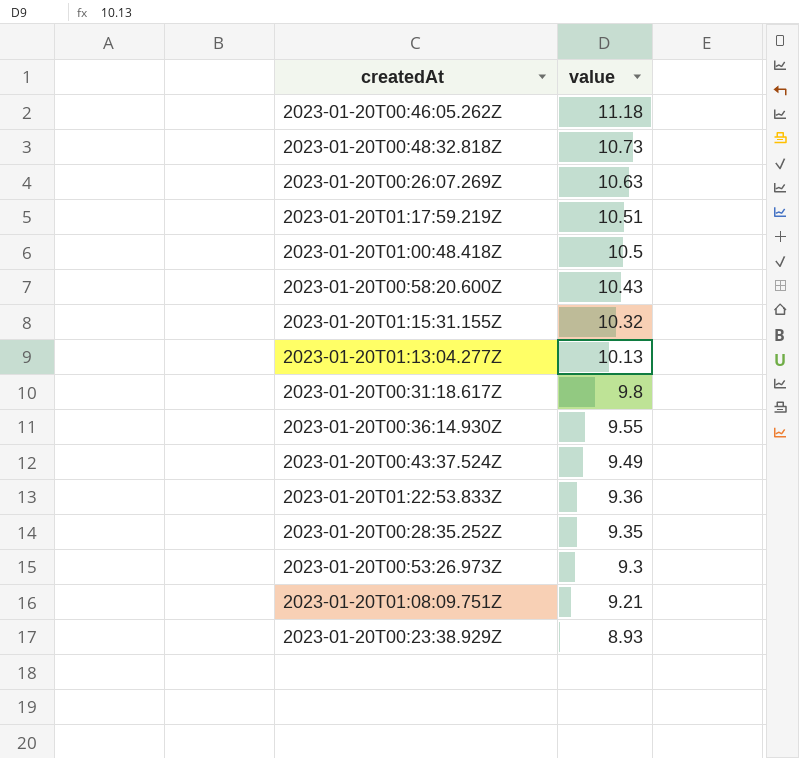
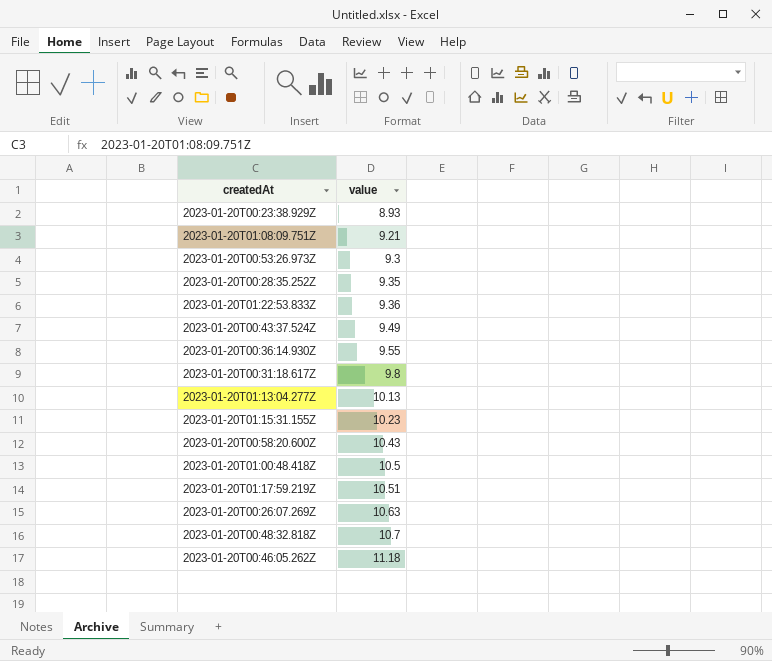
row order: value descending -> value ascending
2023-01-20T01:15:31.155Z | value: 10.32 -> 10.23
2023-01-20T00:48:32.818Z | value: 10.73 -> 10.7

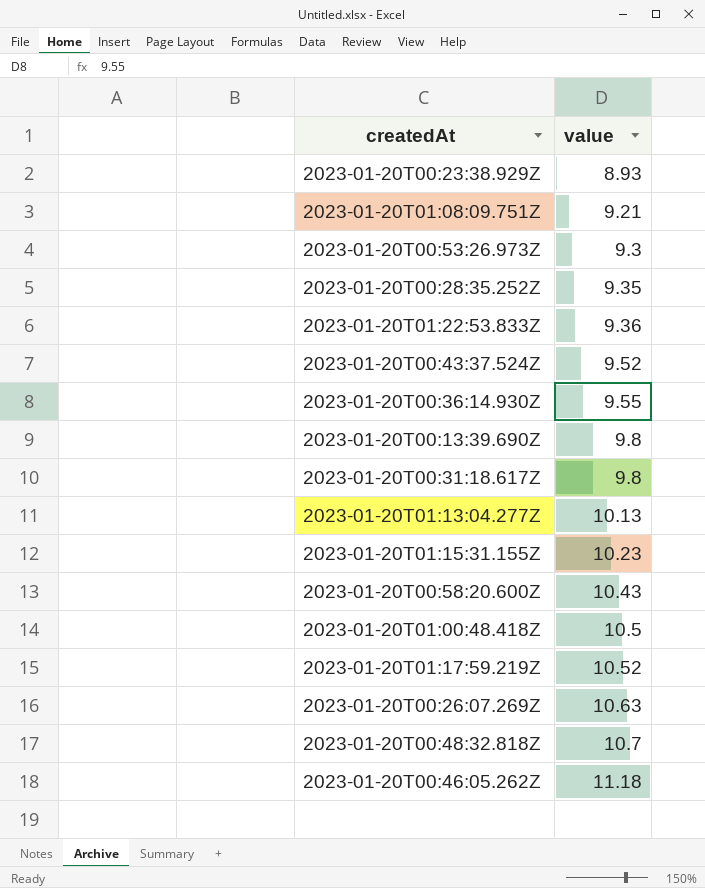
2023-01-20T00:43:37.524Z | value: 9.49 -> 9.52
row 2023-01-20T00:13:39.690Z: none -> 9.8
2023-01-20T01:17:59.219Z | value: 10.51 -> 10.52

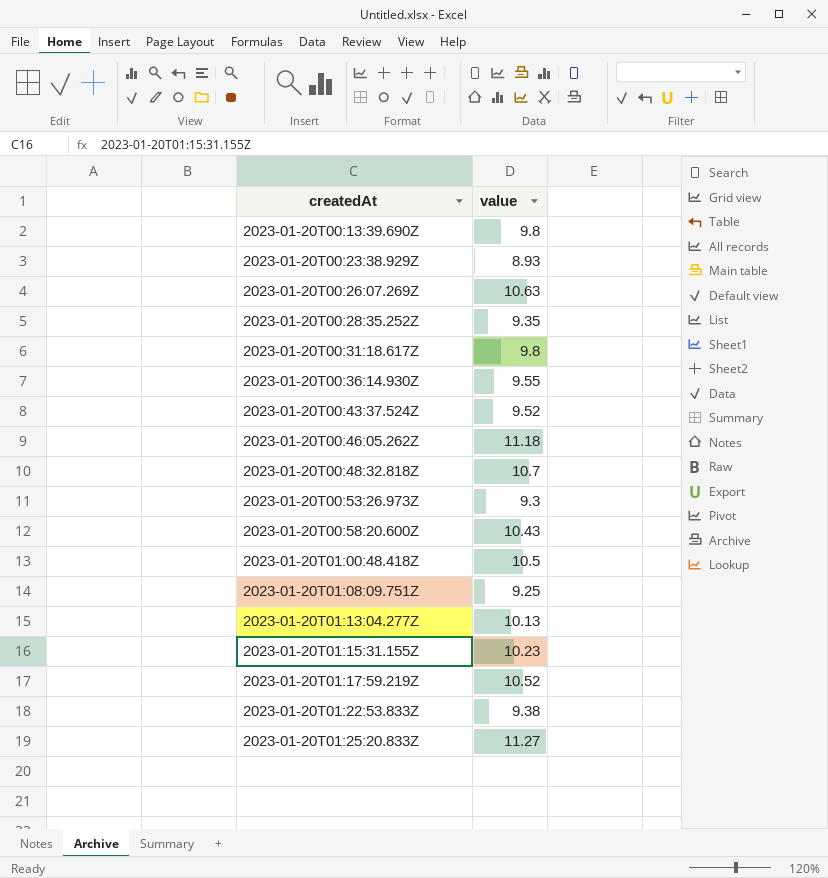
row order: value ascending -> createdAt ascending
2023-01-20T01:08:09.751Z | value: 9.21 -> 9.25
2023-01-20T01:22:53.833Z | value: 9.36 -> 9.38
row 2023-01-20T01:25:20.833Z: none -> 11.27

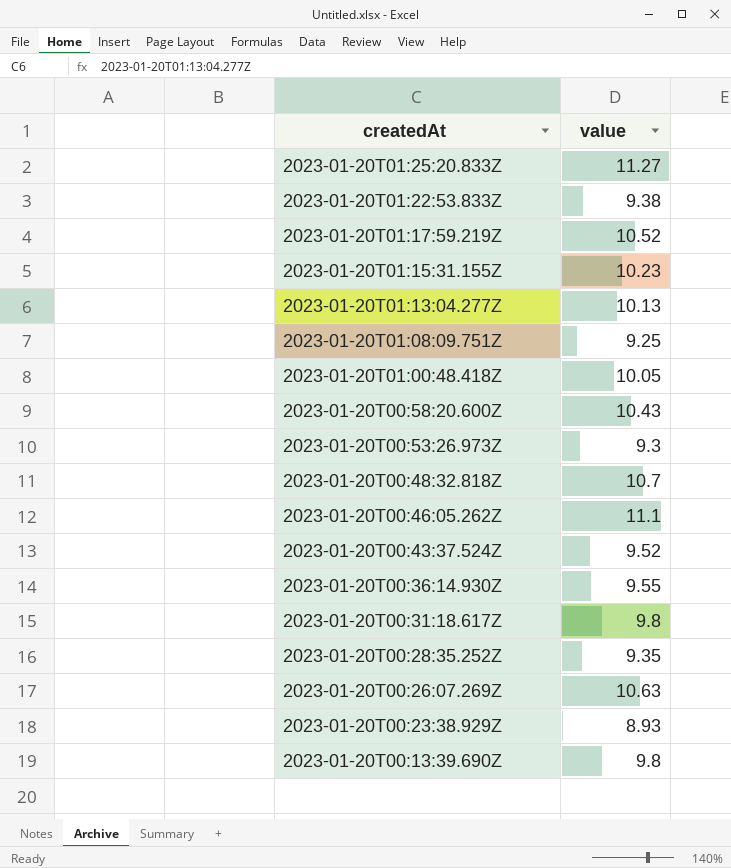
row order: createdAt ascending -> createdAt descending
2023-01-20T01:00:48.418Z | value: 10.5 -> 10.05
2023-01-20T00:46:05.262Z | value: 11.18 -> 11.1

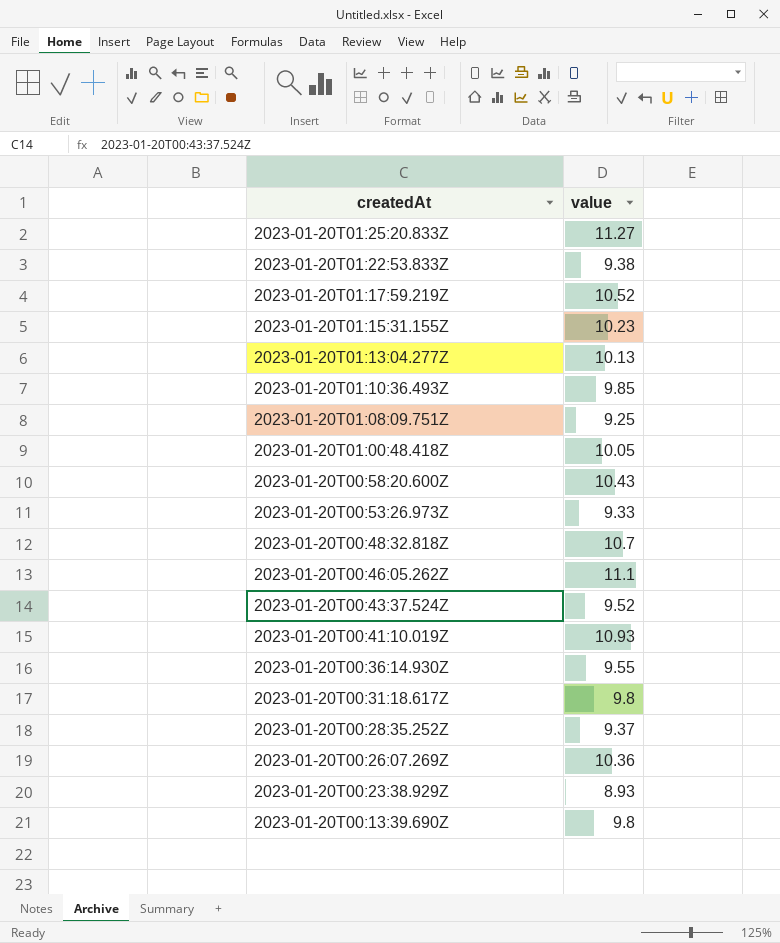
row 2023-01-20T01:10:36.493Z: none -> 9.85
2023-01-20T00:53:26.973Z | value: 9.3 -> 9.33
row 2023-01-20T00:41:10.019Z: none -> 10.93
2023-01-20T00:28:35.252Z | value: 9.35 -> 9.37
2023-01-20T00:26:07.269Z | value: 10.63 -> 10.36

